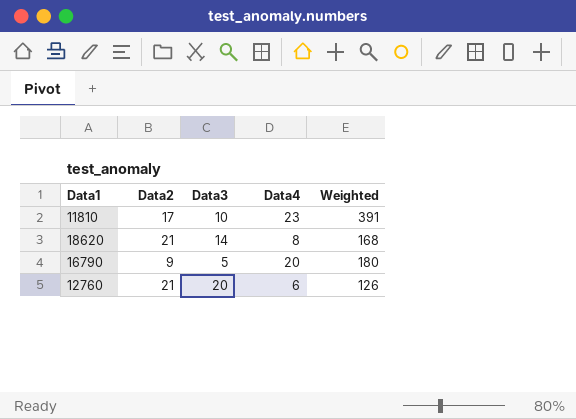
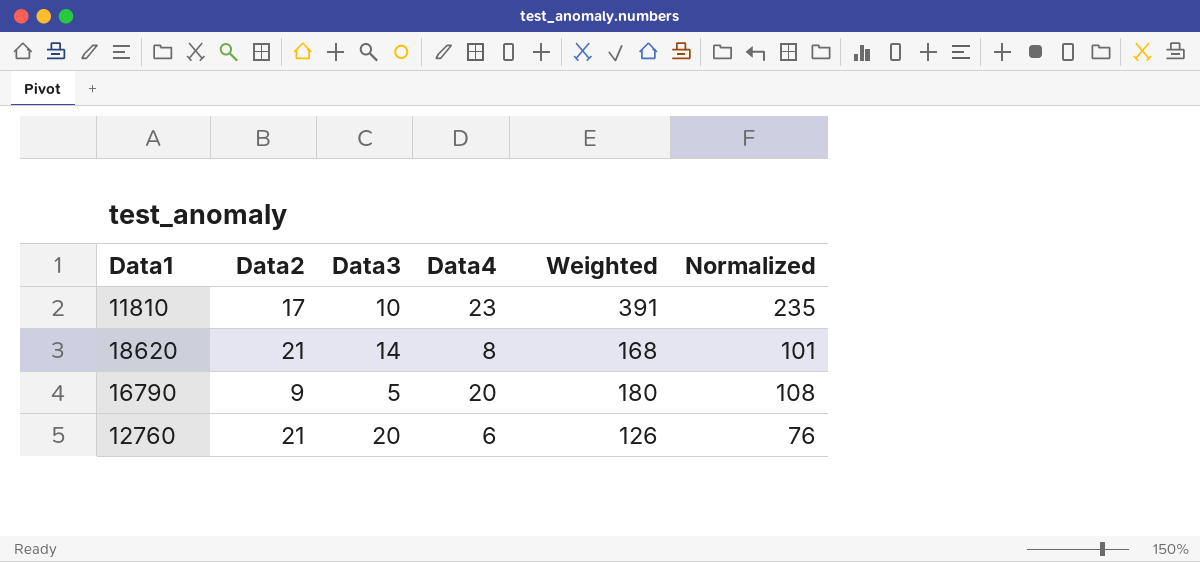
column Normalized | formula: none -> [Weighted] * 0.6

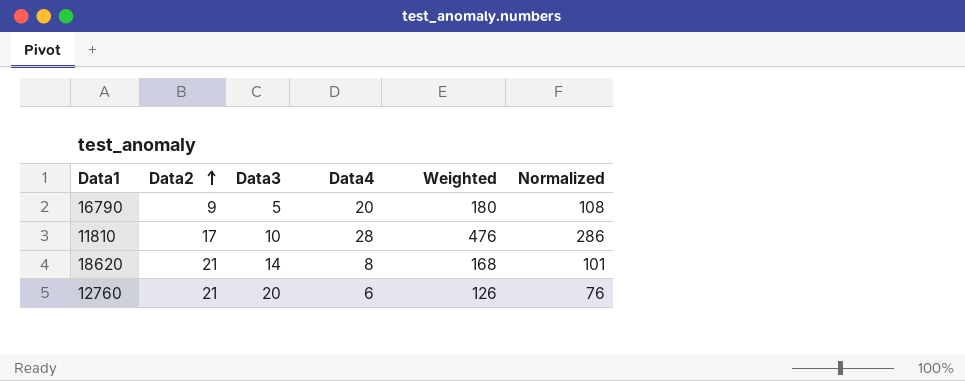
row order: none -> Data2 ascending
11810 | Data4: 23 -> 28
11810 | Weighted: 391 -> 476
11810 | Normalized: 235 -> 286

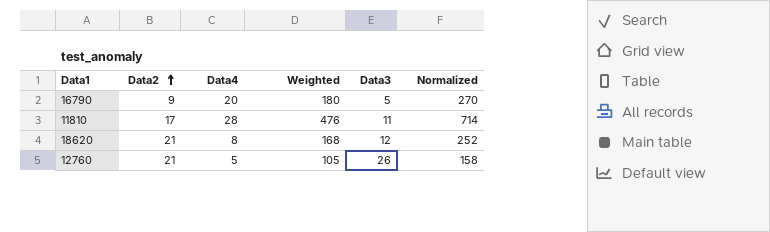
column Data3 | position: 3 -> 5
column Normalized | formula: [Weighted] * 0.6 -> [Weighted] * 1.5
11810 | Data3: 10 -> 11
18620 | Data3: 14 -> 12
12760 | Data4: 6 -> 5
12760 | Weighted: 126 -> 105
12760 | Data3: 20 -> 26

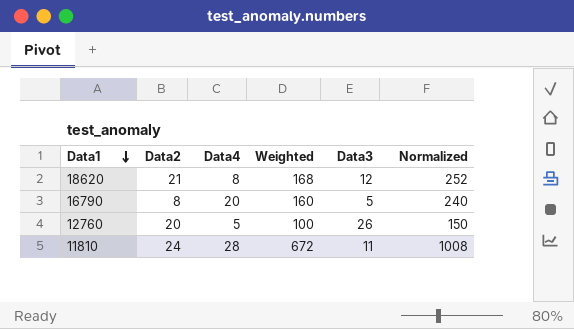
row order: Data2 ascending -> Data1 descending
16790 | Data2: 9 -> 8
16790 | Weighted: 180 -> 160
16790 | Normalized: 270 -> 240
12760 | Data2: 21 -> 20
12760 | Weighted: 105 -> 100
12760 | Normalized: 158 -> 150
11810 | Data2: 17 -> 24
11810 | Weighted: 476 -> 672
11810 | Normalized: 714 -> 1008

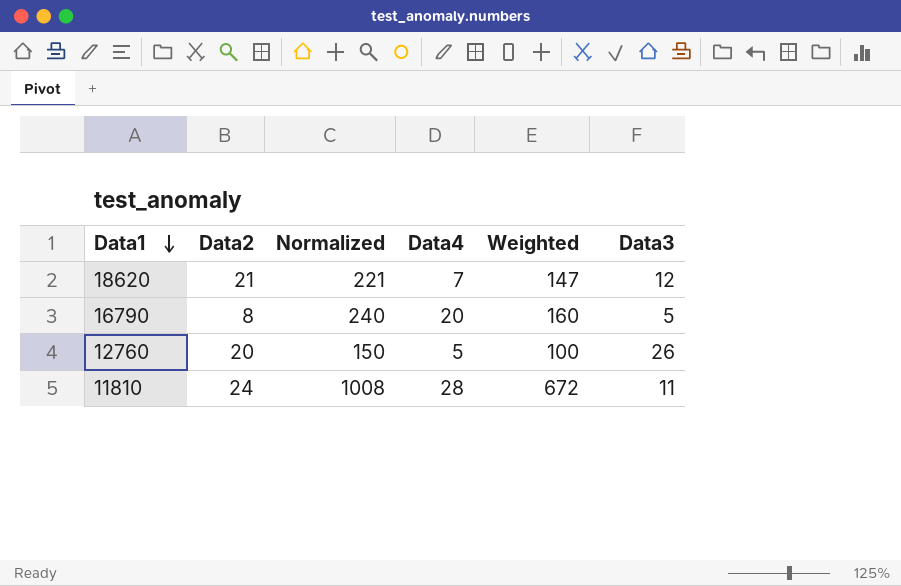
column Normalized | position: 6 -> 3
18620 | Normalized: 252 -> 221
18620 | Data4: 8 -> 7
18620 | Weighted: 168 -> 147

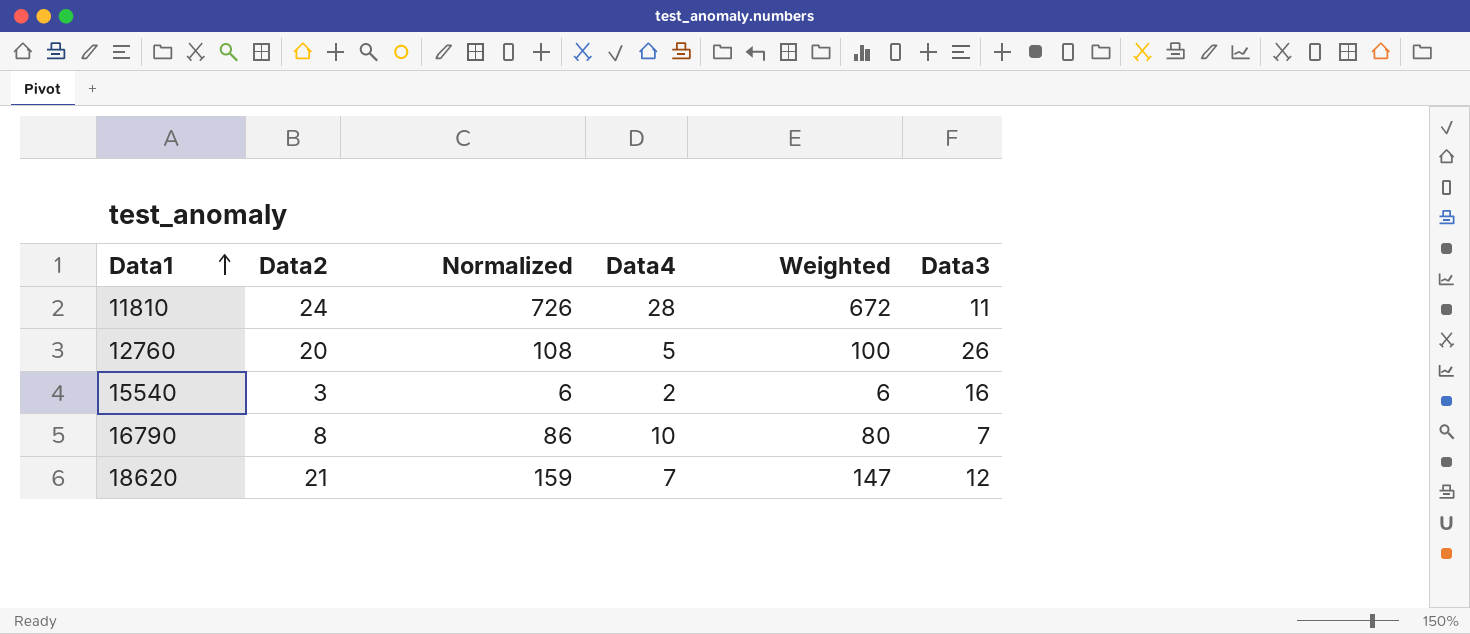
row order: Data1 descending -> Data1 ascending
column Normalized | formula: [Weighted] * 1.5 -> [Weighted] * 1.08
row 15540: none -> 3 | 6 | 2 | 6 | 16
16790 | Data4: 20 -> 10
16790 | Weighted: 160 -> 80
16790 | Data3: 5 -> 7

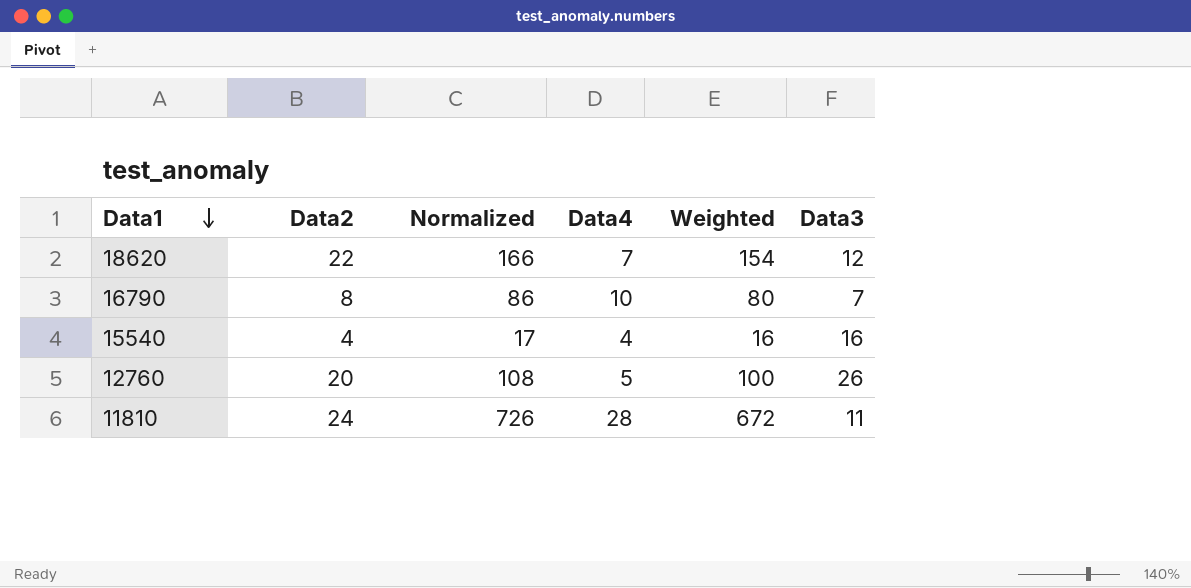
row order: Data1 ascending -> Data1 descending
18620 | Data2: 21 -> 22
18620 | Normalized: 159 -> 166
18620 | Weighted: 147 -> 154
15540 | Data2: 3 -> 4
15540 | Normalized: 6 -> 17
15540 | Data4: 2 -> 4
15540 | Weighted: 6 -> 16

